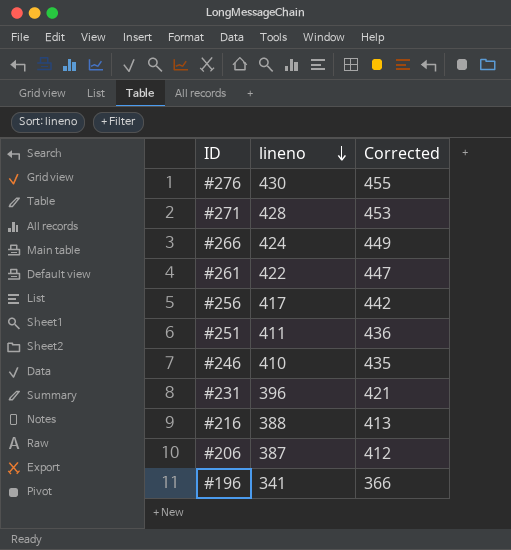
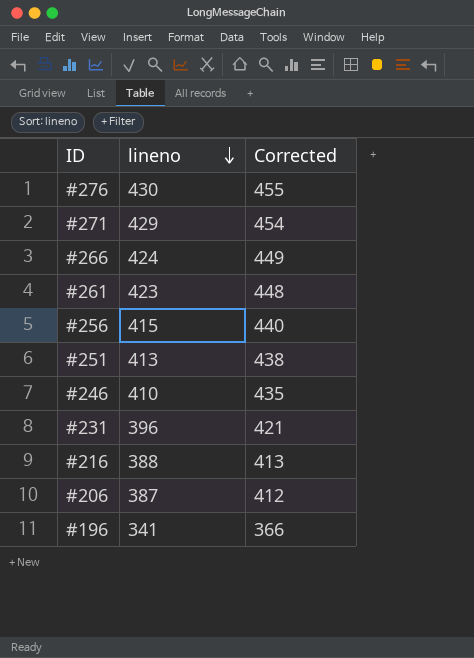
#271 | lineno: 428 -> 429
#271 | Corrected: 453 -> 454
#261 | lineno: 422 -> 423
#261 | Corrected: 447 -> 448
#256 | lineno: 417 -> 415
#256 | Corrected: 442 -> 440
#251 | lineno: 411 -> 413
#251 | Corrected: 436 -> 438

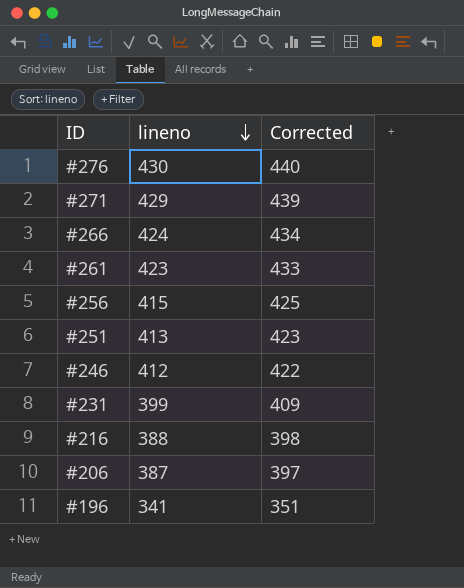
column Corrected | formula: [lineno] + 25 -> [lineno] + 10
#246 | lineno: 410 -> 412
#231 | lineno: 396 -> 399

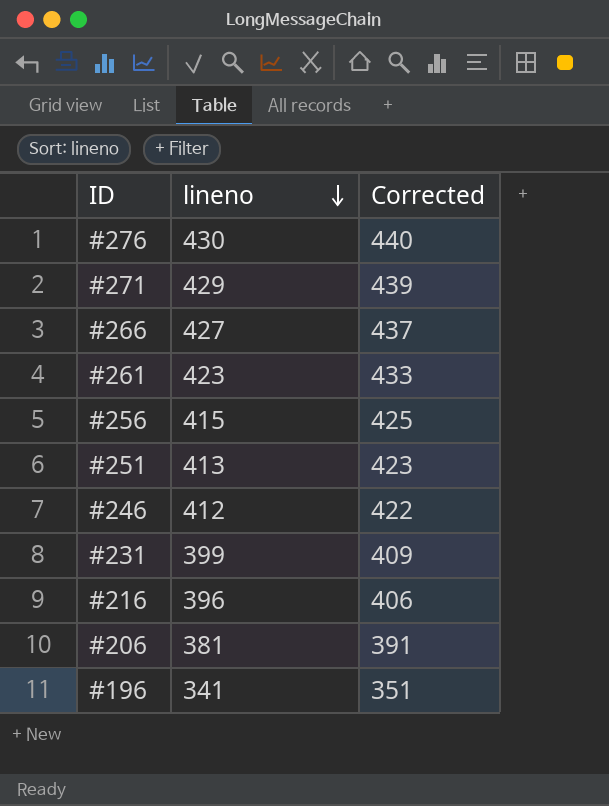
#266 | lineno: 424 -> 427
#266 | Corrected: 434 -> 437
#216 | lineno: 388 -> 396
#216 | Corrected: 398 -> 406
#206 | lineno: 387 -> 381
#206 | Corrected: 397 -> 391

